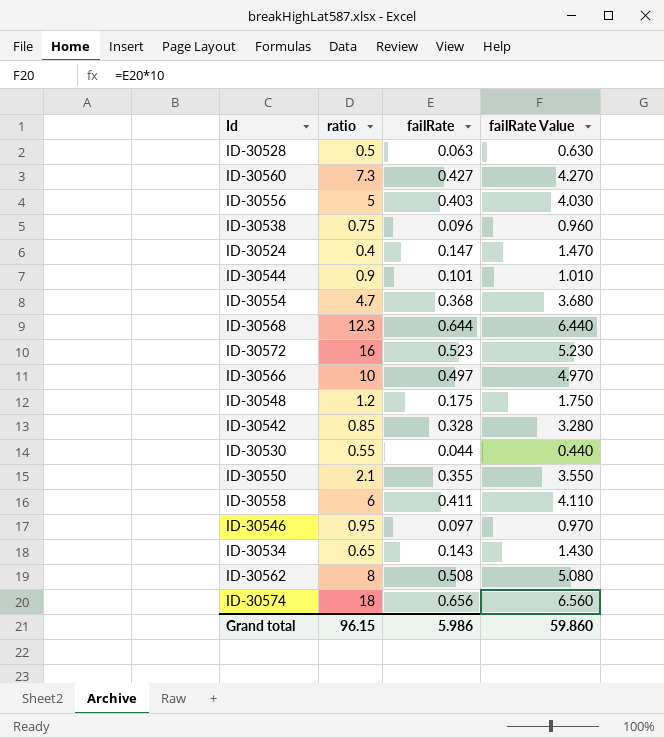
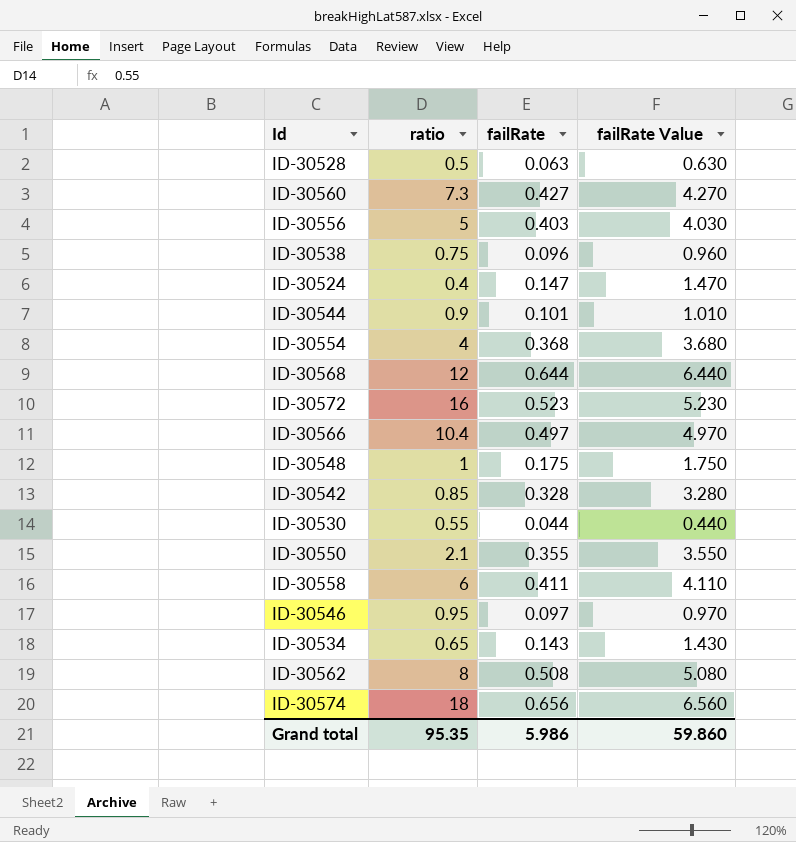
ID-30554 | ratio: 4.7 -> 4
ID-30568 | ratio: 12.3 -> 12
ID-30566 | ratio: 10 -> 10.4
ID-30548 | ratio: 1.2 -> 1
Grand total | ratio: 96.15 -> 95.35

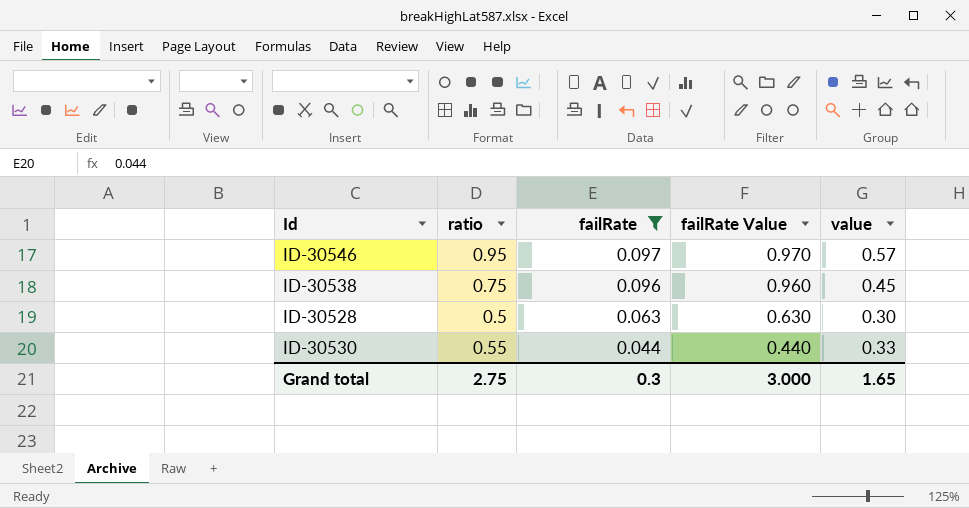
filter: none -> failRate <= 0.097
row order: none -> failRate descending
column value | formula: none -> [ratio] * 0.6
Grand total | ratio: 95.35 -> 2.75
Grand total | failRate: 5.986 -> 0.3
Grand total | failRate Value: 59.860 -> 3.000

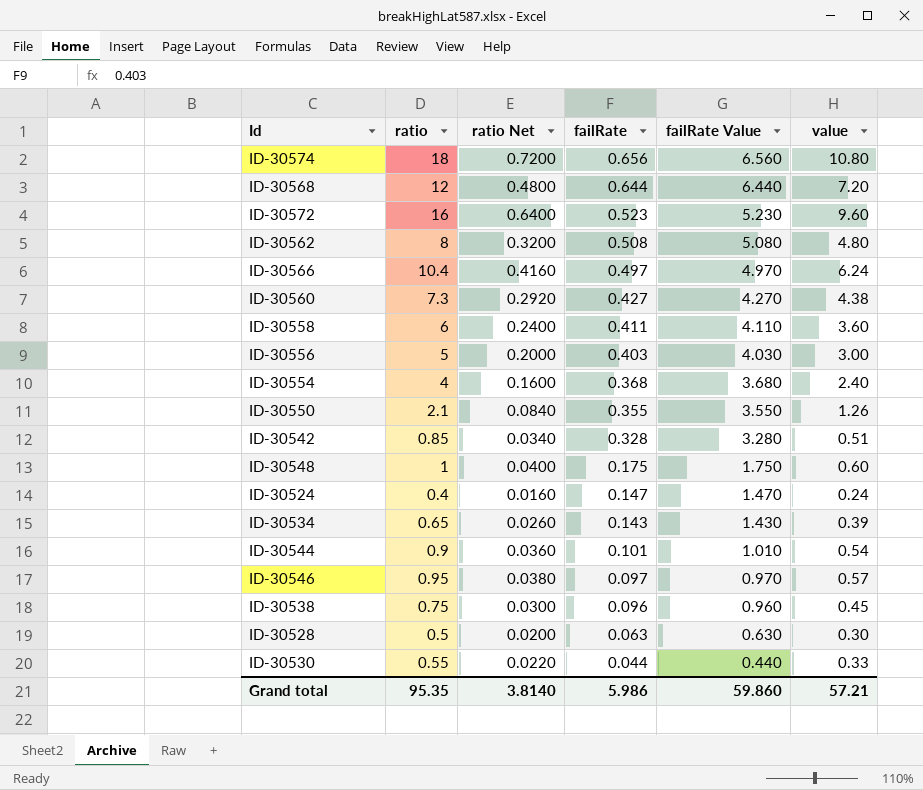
filter: failRate <= 0.097 -> none
column ratio Net | formula: none -> [ratio] * 0.04
Grand total | ratio: 2.75 -> 95.35
Grand total | failRate: 0.3 -> 5.986
Grand total | failRate Value: 3.000 -> 59.860
Grand total | value: 1.65 -> 57.21

